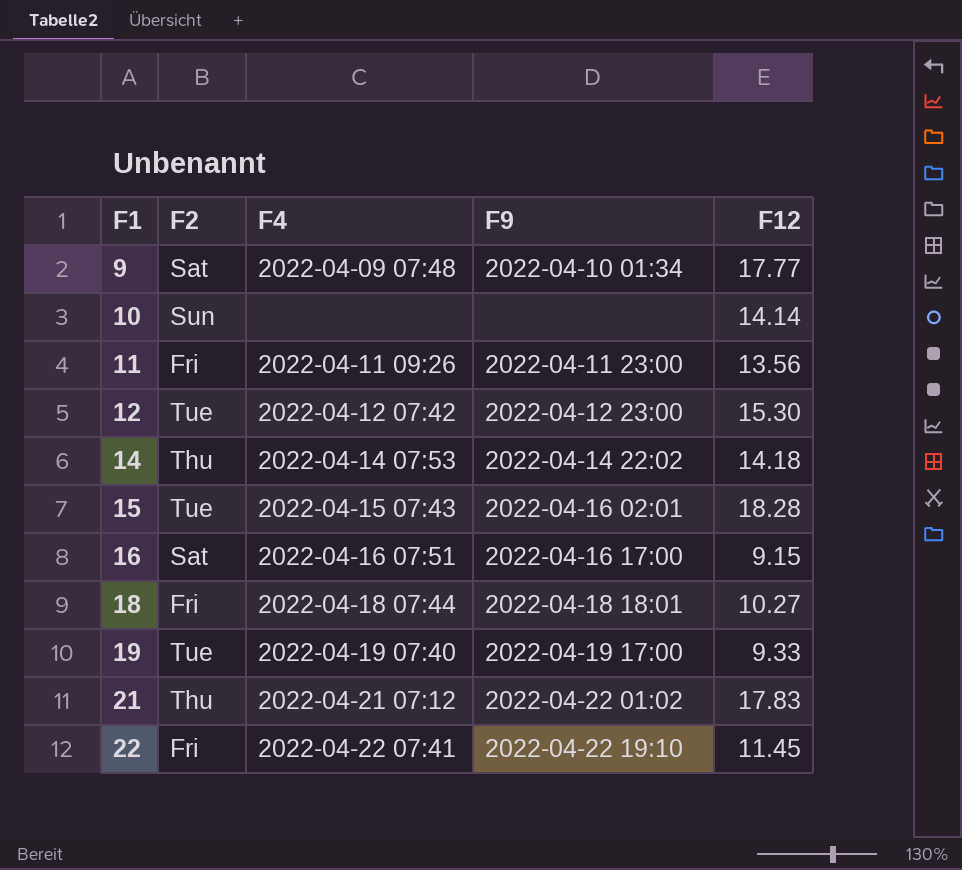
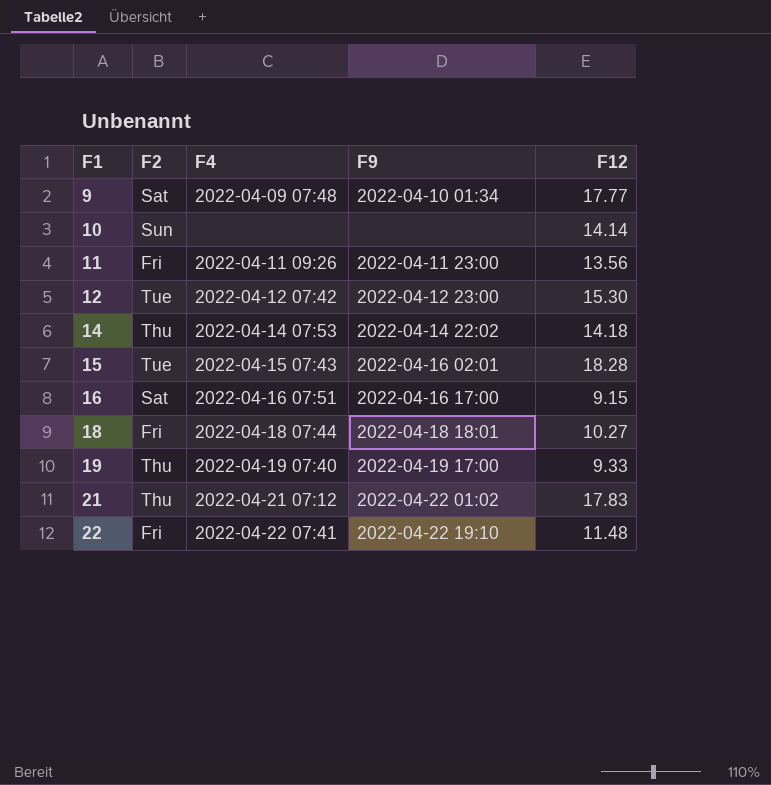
19 | F2: Tue -> Thu
22 | F12: 11.45 -> 11.48

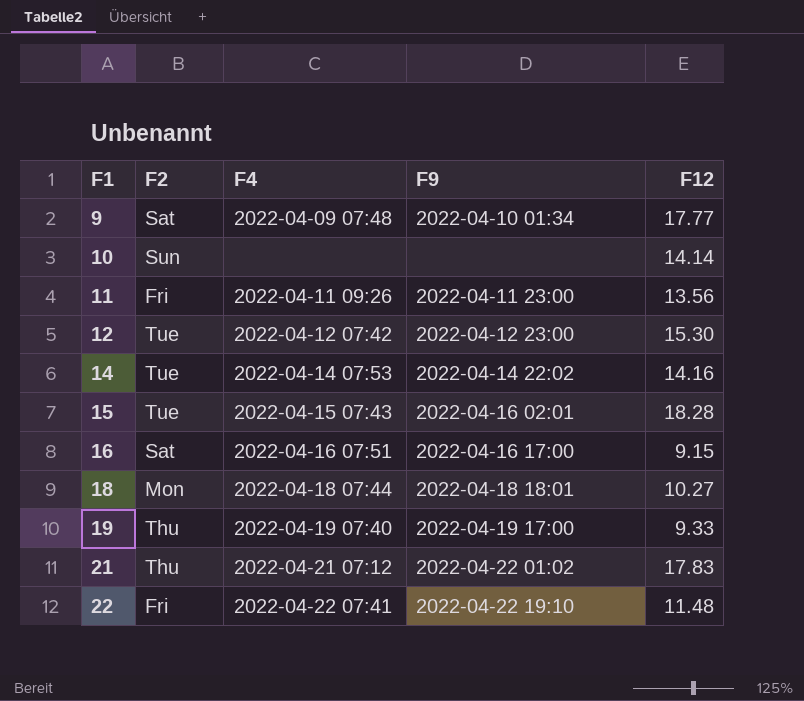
14 | F2: Thu -> Tue
14 | F12: 14.18 -> 14.16
18 | F2: Fri -> Mon

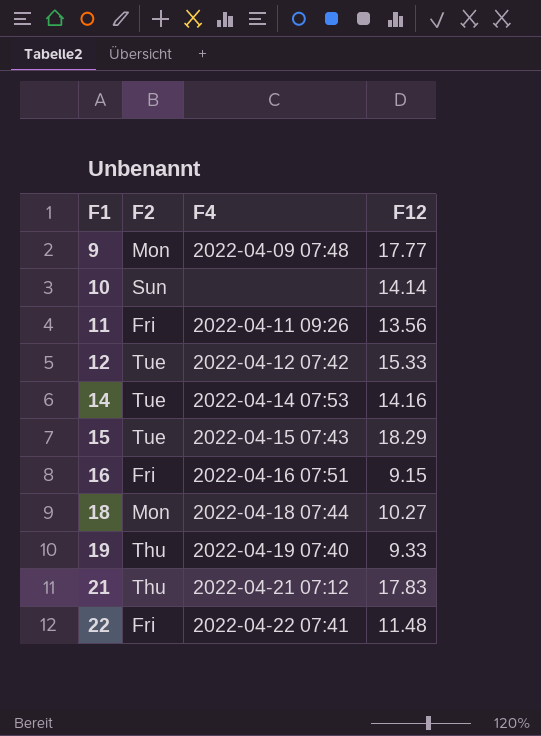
column F9 | position: 4 -> none
9 | F2: Sat -> Mon
12 | F12: 15.30 -> 15.33
15 | F12: 18.28 -> 18.29
16 | F2: Sat -> Fri

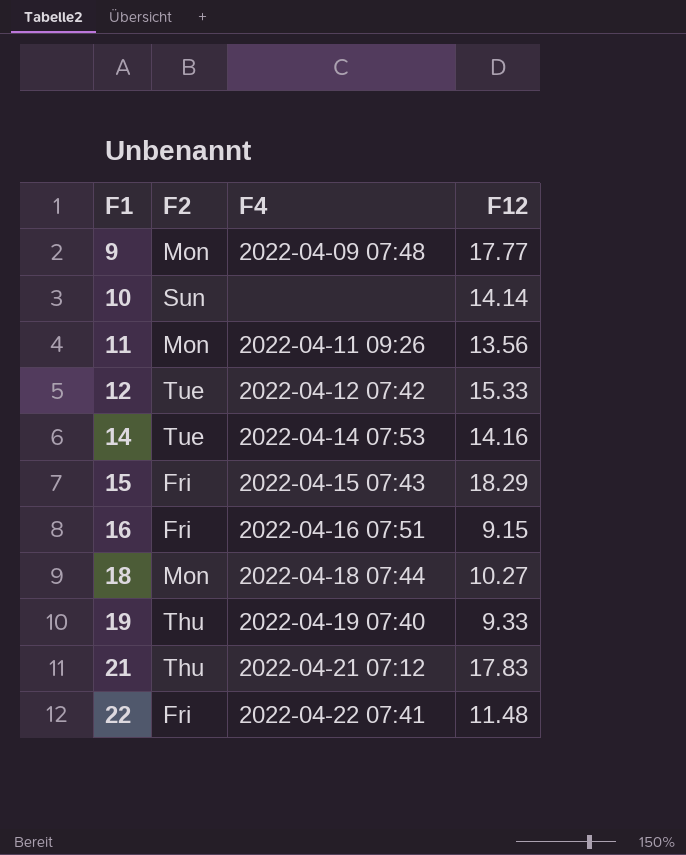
11 | F2: Fri -> Mon
15 | F2: Tue -> Fri

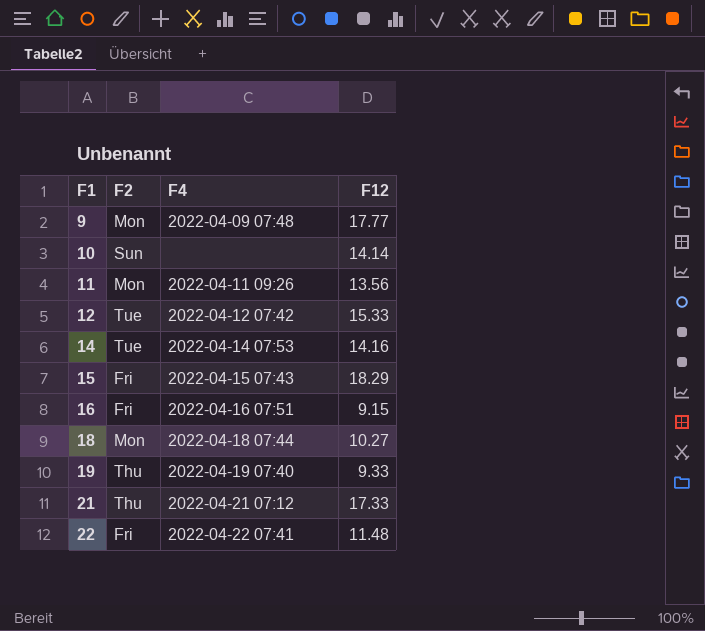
21 | F12: 17.83 -> 17.33

